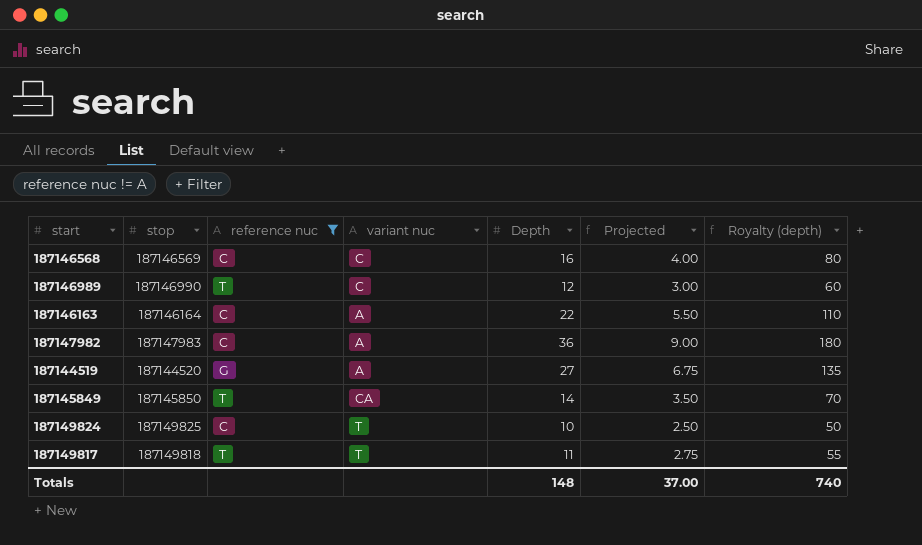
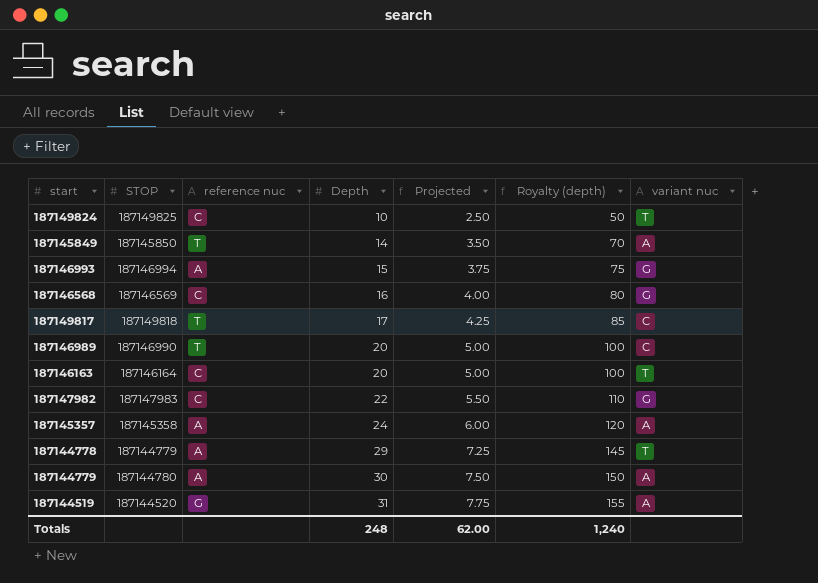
filter: reference nuc != A -> none
row order: none -> Depth ascending
column name: stop -> STOP
column variant nuc | position: 4 -> 7
187145849 | variant nuc: CA -> A
187146568 | variant nuc: C -> G
187149817 | Depth: 11 -> 17
187149817 | Projected: 2.75 -> 4.25
187149817 | Royalty (depth): 55 -> 85
187149817 | variant nuc: T -> C
187146989 | Depth: 12 -> 20
187146989 | Projected: 3.00 -> 5.00
187146989 | Royalty (depth): 60 -> 100
187146163 | Depth: 22 -> 20
187146163 | Projected: 5.50 -> 5.00
187146163 | Royalty (depth): 110 -> 100
187146163 | variant nuc: A -> T
187147982 | Depth: 36 -> 22
187147982 | Projected: 9.00 -> 5.50
187147982 | Royalty (depth): 180 -> 110
187147982 | variant nuc: A -> G
187144519 | Depth: 27 -> 31
187144519 | Projected: 6.75 -> 7.75
187144519 | Royalty (depth): 135 -> 155
Totals | Depth: 148 -> 248
Totals | Projected: 37.00 -> 62.00
Totals | Royalty (depth): 740 -> 1,240

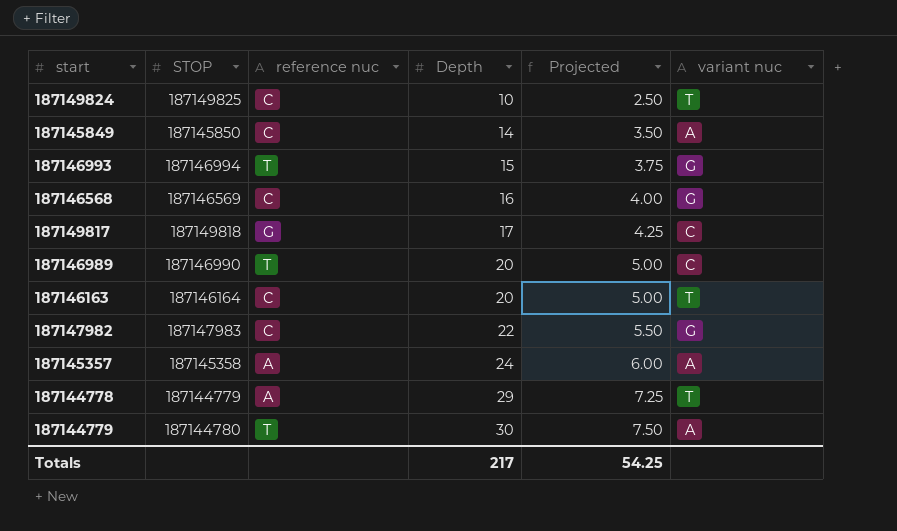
column Royalty (depth) | formula: [Depth] * 5 -> none
row 187144519: 187144520 | G | 31 | 7.75 | 155 | A -> none
187145849 | reference nuc: T -> C
187146993 | reference nuc: A -> T
187149817 | reference nuc: T -> G
187144779 | reference nuc: A -> T
Totals | Depth: 248 -> 217
Totals | Projected: 62.00 -> 54.25

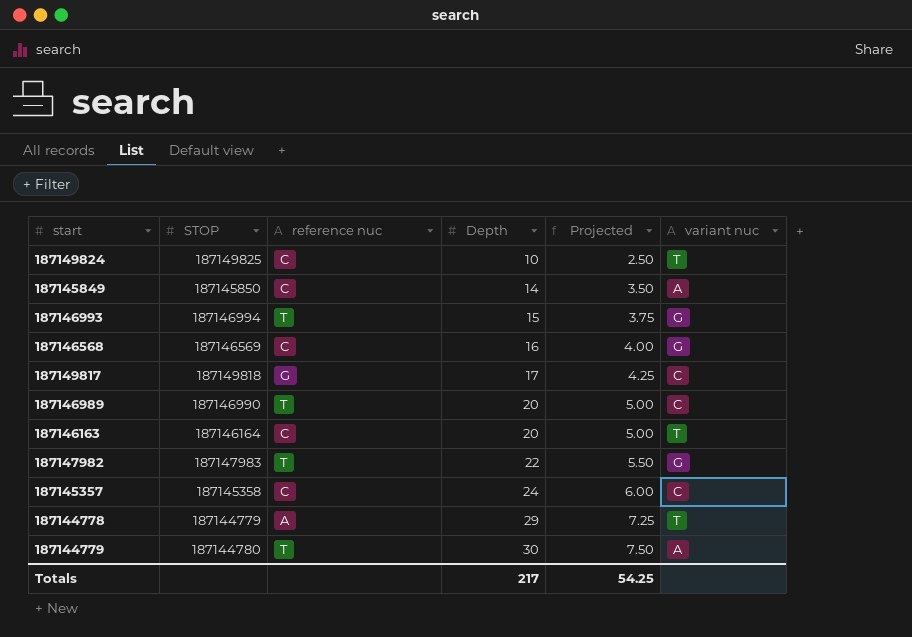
187147982 | reference nuc: C -> T
187145357 | reference nuc: A -> C
187145357 | variant nuc: A -> C

